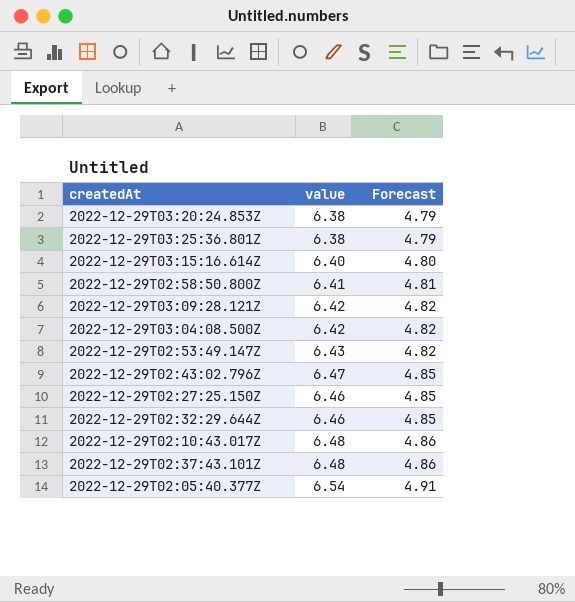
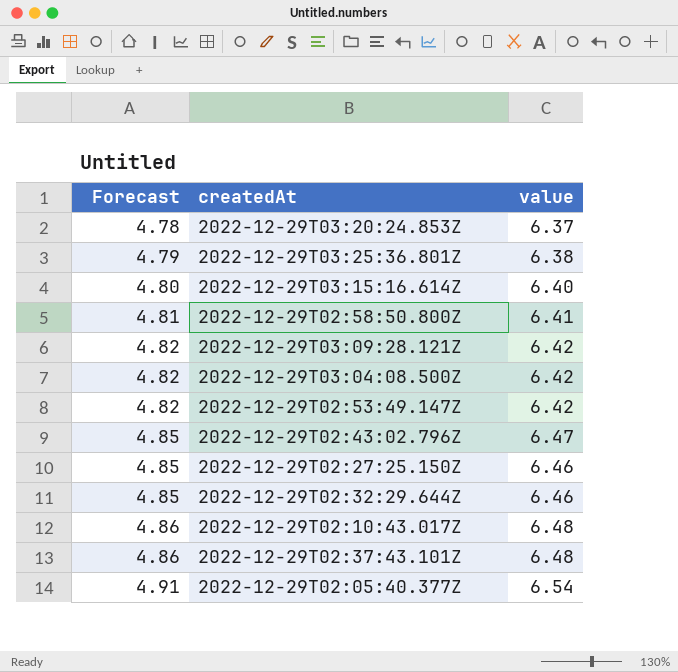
column Forecast | position: 3 -> 1
2022-12-29T03:20:24.853Z | Forecast: 4.79 -> 4.78
2022-12-29T03:20:24.853Z | value: 6.38 -> 6.37
2022-12-29T02:53:49.147Z | value: 6.43 -> 6.42

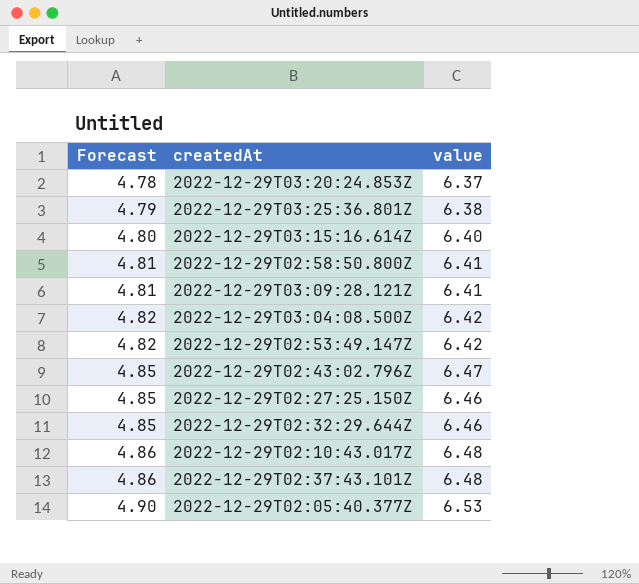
2022-12-29T03:09:28.121Z | Forecast: 4.82 -> 4.81
2022-12-29T03:09:28.121Z | value: 6.42 -> 6.41
2022-12-29T02:05:40.377Z | Forecast: 4.91 -> 4.90
2022-12-29T02:05:40.377Z | value: 6.54 -> 6.53

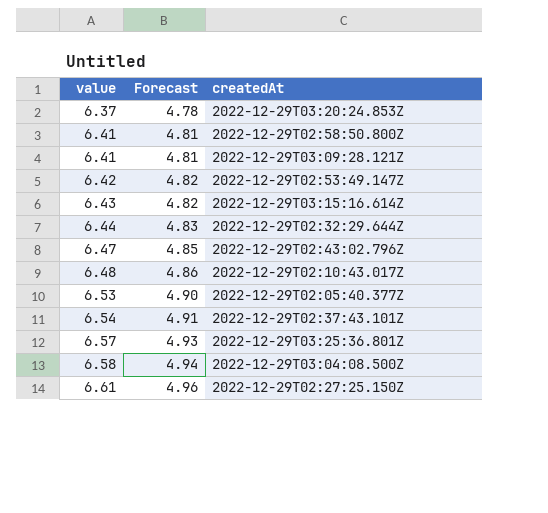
row order: Forecast ascending -> value ascending
column value | position: 3 -> 1
2022-12-29T03:15:16.614Z | value: 6.40 -> 6.43
2022-12-29T03:15:16.614Z | Forecast: 4.80 -> 4.82
2022-12-29T02:32:29.644Z | value: 6.46 -> 6.44
2022-12-29T02:32:29.644Z | Forecast: 4.85 -> 4.83
2022-12-29T02:37:43.101Z | value: 6.48 -> 6.54
2022-12-29T02:37:43.101Z | Forecast: 4.86 -> 4.91
2022-12-29T03:25:36.801Z | value: 6.38 -> 6.57
2022-12-29T03:25:36.801Z | Forecast: 4.79 -> 4.93
2022-12-29T03:04:08.500Z | value: 6.42 -> 6.58
2022-12-29T03:04:08.500Z | Forecast: 4.82 -> 4.94
2022-12-29T02:27:25.150Z | value: 6.46 -> 6.61
2022-12-29T02:27:25.150Z | Forecast: 4.85 -> 4.96

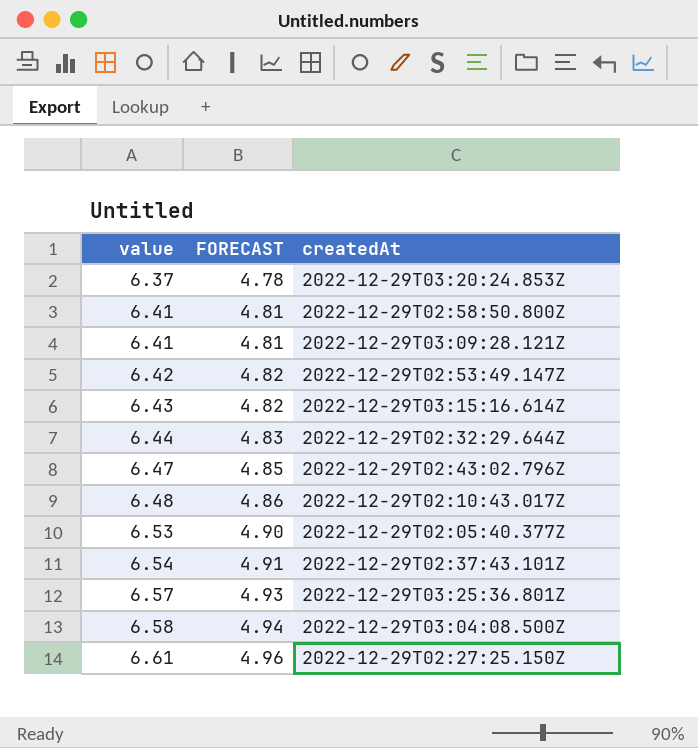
column name: Forecast -> FORECAST

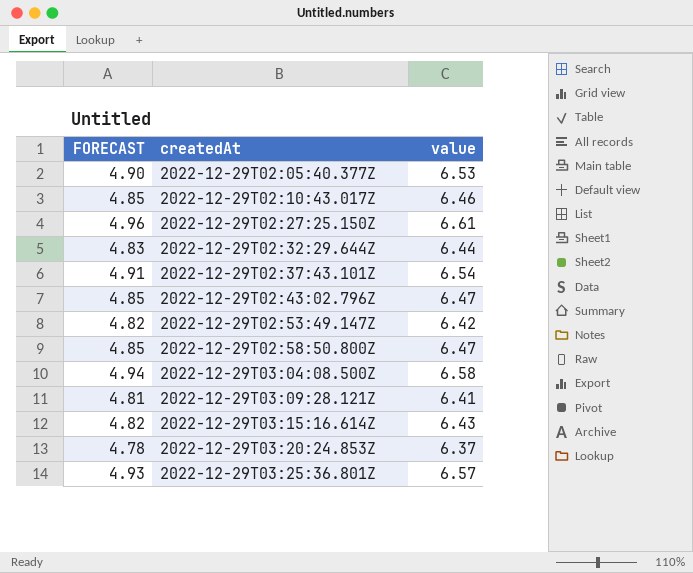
row order: value ascending -> createdAt ascending
column value | position: 1 -> 3
2022-12-29T02:10:43.017Z | FORECAST: 4.86 -> 4.85
2022-12-29T02:10:43.017Z | value: 6.48 -> 6.46
2022-12-29T02:58:50.800Z | FORECAST: 4.81 -> 4.85
2022-12-29T02:58:50.800Z | value: 6.41 -> 6.47

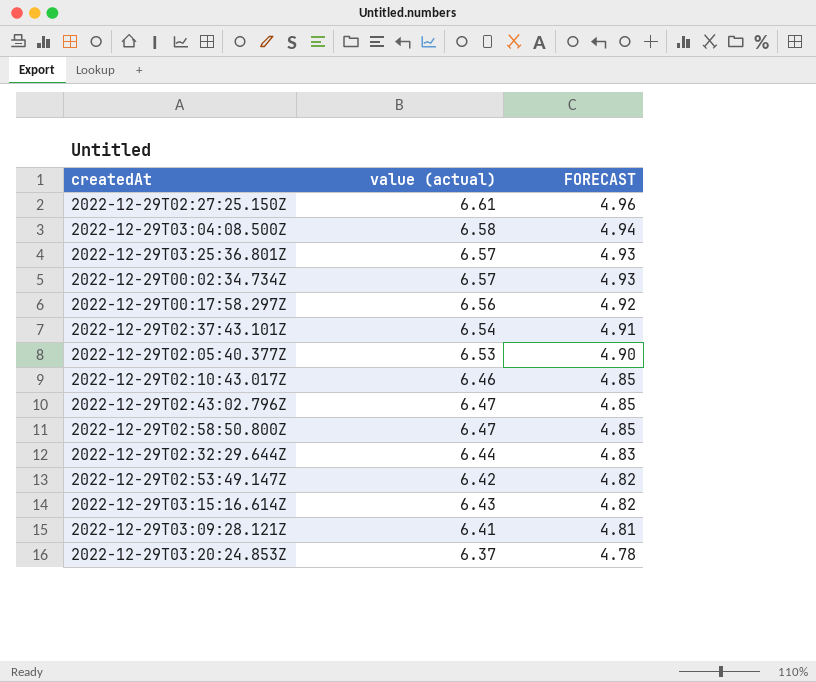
row order: createdAt ascending -> FORECAST descending
column name: value -> value (actual)
column FORECAST | position: 1 -> 3
row 2022-12-29T00:02:34.734Z: none -> 6.57 | 4.93
row 2022-12-29T00:17:58.297Z: none -> 6.56 | 4.92

